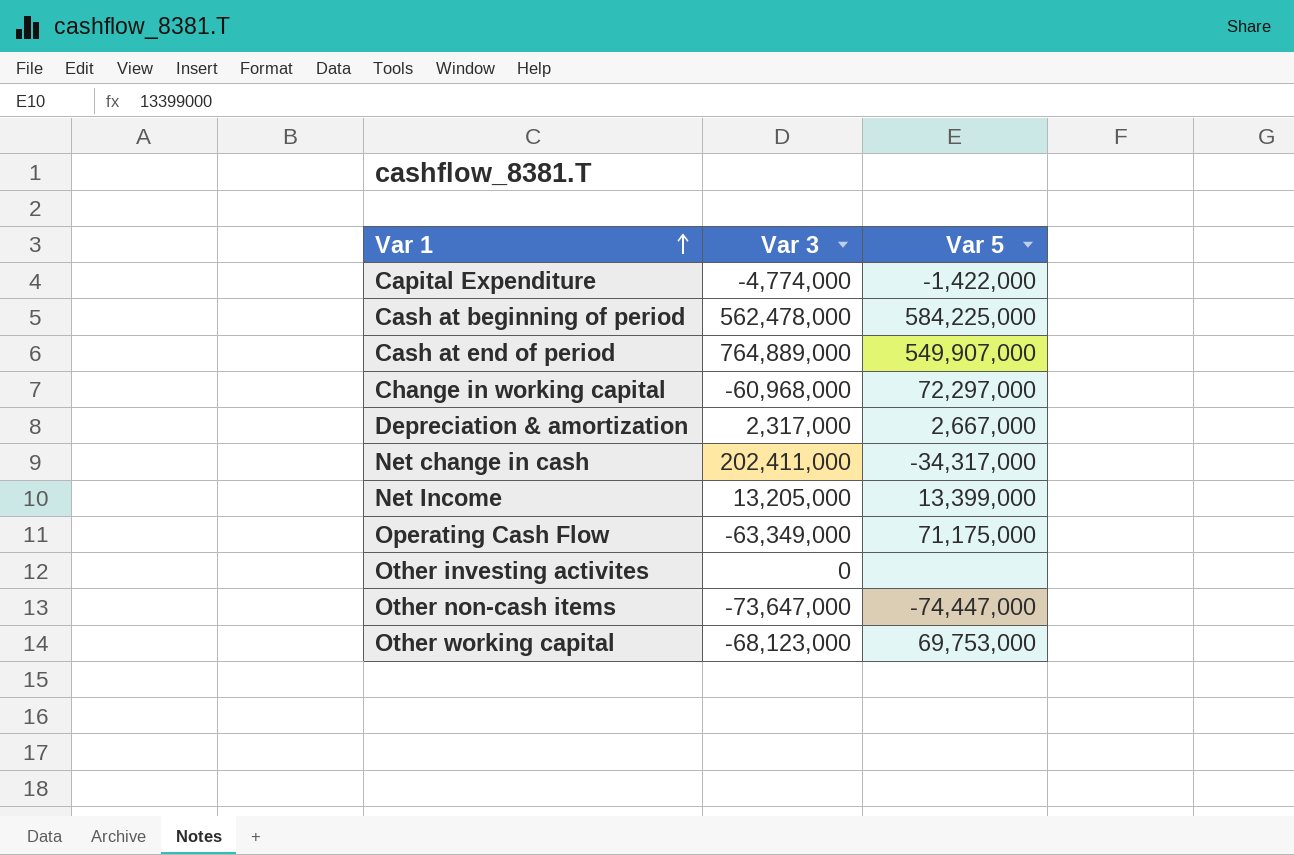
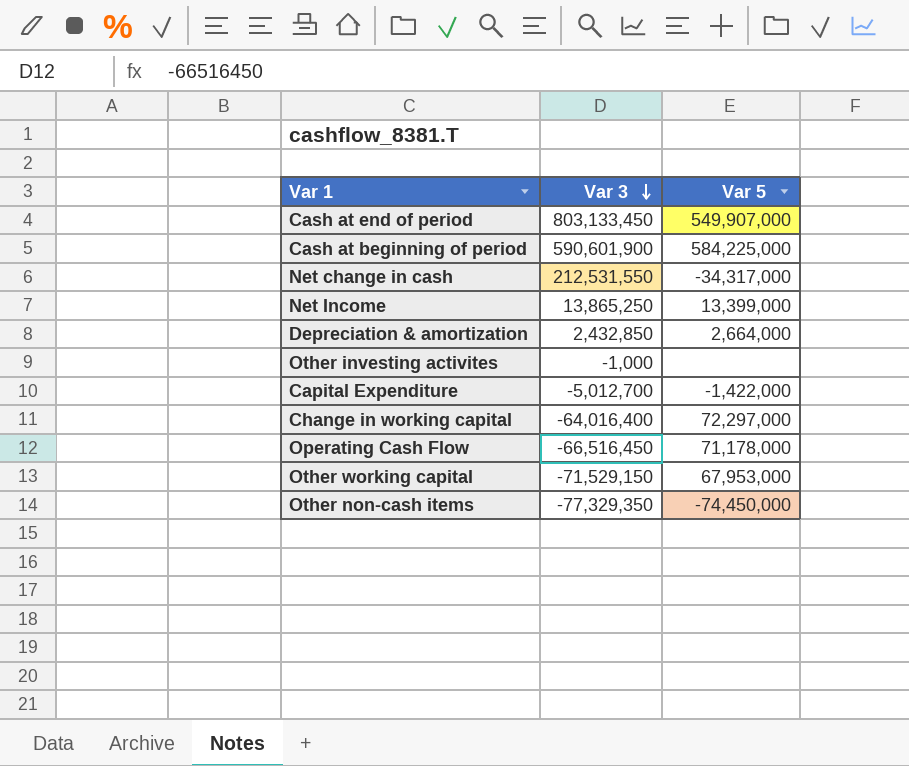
row order: Var 1 ascending -> Var 3 descending
Cash at end of period | Var 3: 764,889,000 -> 803,133,450
Cash at beginning of period | Var 3: 562,478,000 -> 590,601,900
Net change in cash | Var 3: 202,411,000 -> 212,531,550
Net Income | Var 3: 13,205,000 -> 13,865,250
Depreciation & amortization | Var 3: 2,317,000 -> 2,432,850
Depreciation & amortization | Var 5: 2,667,000 -> 2,664,000
Other investing activites | Var 3: 0 -> -1,000
Capital Expenditure | Var 3: -4,774,000 -> -5,012,700
Change in working capital | Var 3: -60,968,000 -> -64,016,400
Operating Cash Flow | Var 3: -63,349,000 -> -66,516,450
Operating Cash Flow | Var 5: 71,175,000 -> 71,178,000
Other working capital | Var 3: -68,123,000 -> -71,529,150
Other working capital | Var 5: 69,753,000 -> 67,953,000
Other non-cash items | Var 3: -73,647,000 -> -77,329,350
Other non-cash items | Var 5: -74,447,000 -> -74,450,000

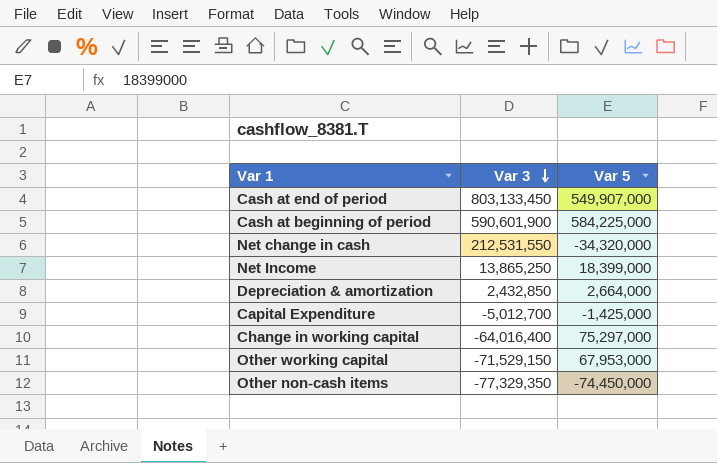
row Other investing activites: -1,000 | none -> none
row Operating Cash Flow: -66,516,450 | 71,178,000 -> none
Net change in cash | Var 5: -34,317,000 -> -34,320,000
Net Income | Var 5: 13,399,000 -> 18,399,000
Capital Expenditure | Var 5: -1,422,000 -> -1,425,000
Change in working capital | Var 5: 72,297,000 -> 75,297,000

